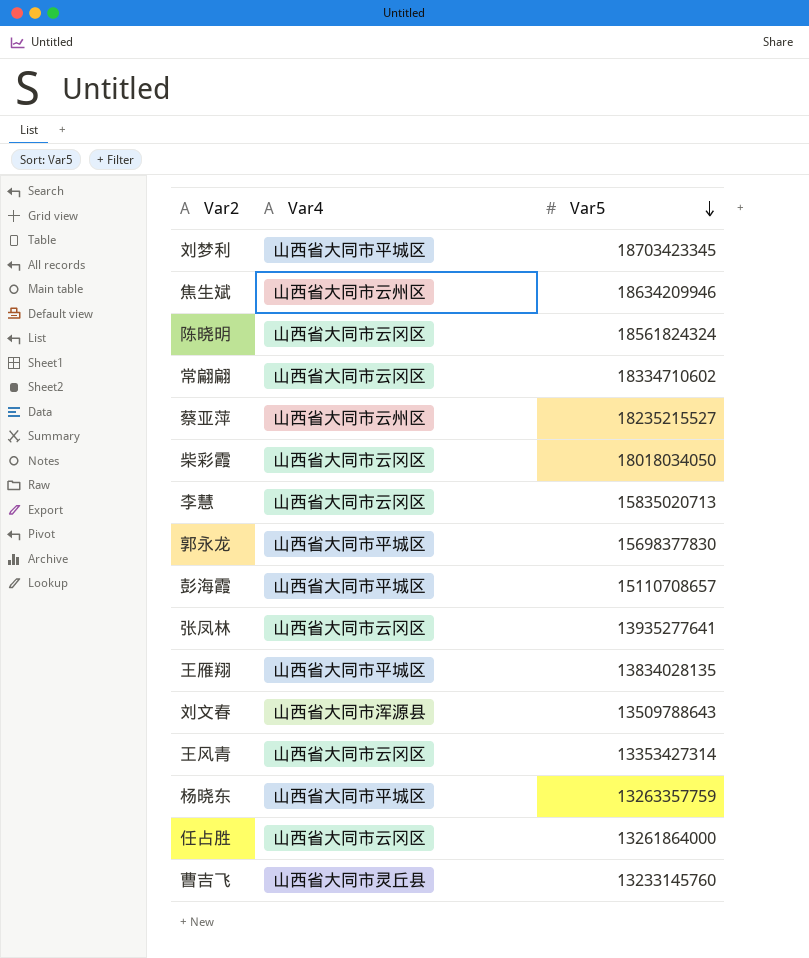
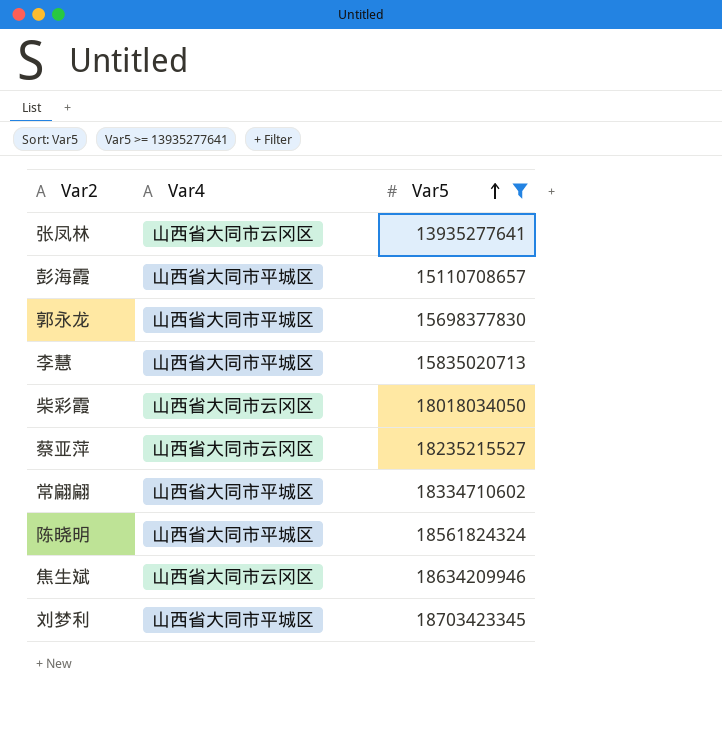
filter: none -> Var5 >= 13935277641
row order: Var5 descending -> Var5 ascending
李慧 | Var4: 山西省大同市云冈区 -> 山西省大同市平城区
蔡亚萍 | Var4: 山西省大同市云州区 -> 山西省大同市云冈区
常翩翩 | Var4: 山西省大同市云冈区 -> 山西省大同市平城区
陈晓明 | Var4: 山西省大同市云冈区 -> 山西省大同市平城区
焦生斌 | Var4: 山西省大同市云州区 -> 山西省大同市云冈区

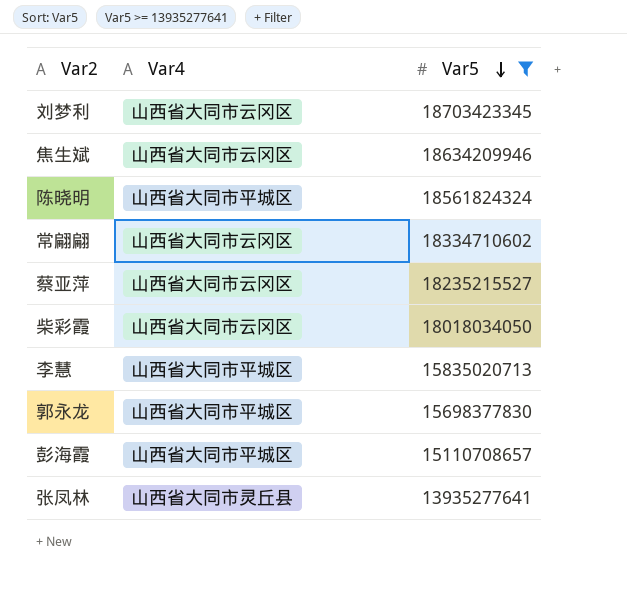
row order: Var5 ascending -> Var5 descending
刘梦利 | Var4: 山西省大同市平城区 -> 山西省大同市云冈区
常翩翩 | Var4: 山西省大同市平城区 -> 山西省大同市云冈区
张凤林 | Var4: 山西省大同市云冈区 -> 山西省大同市灵丘县

